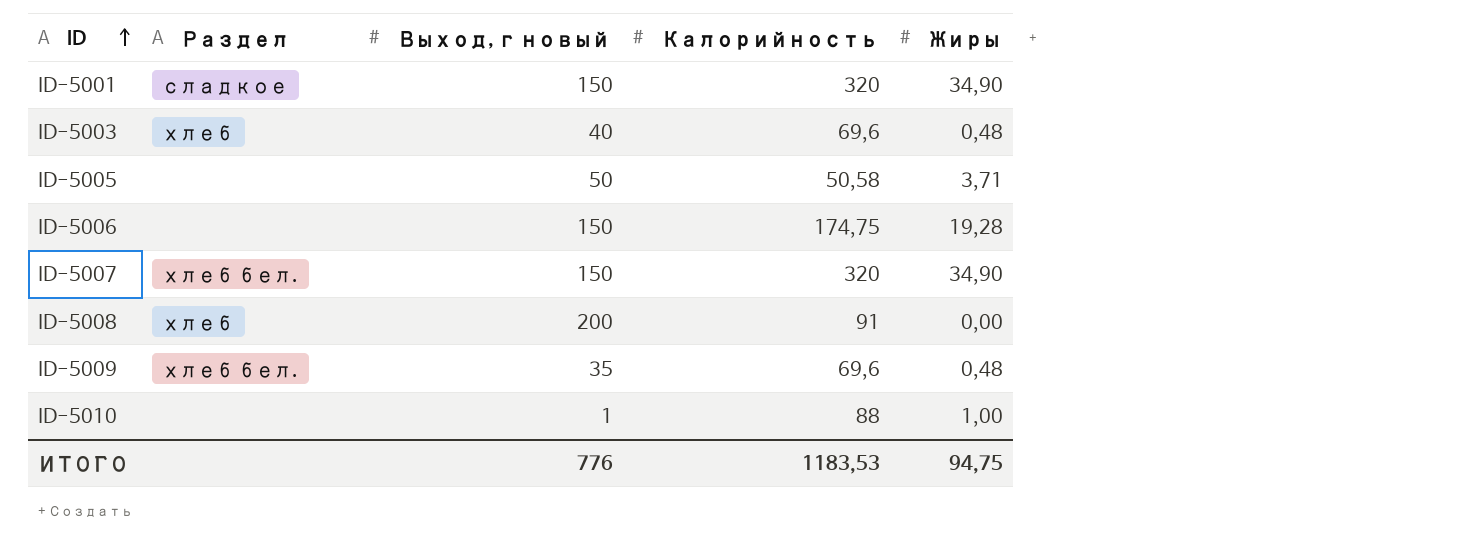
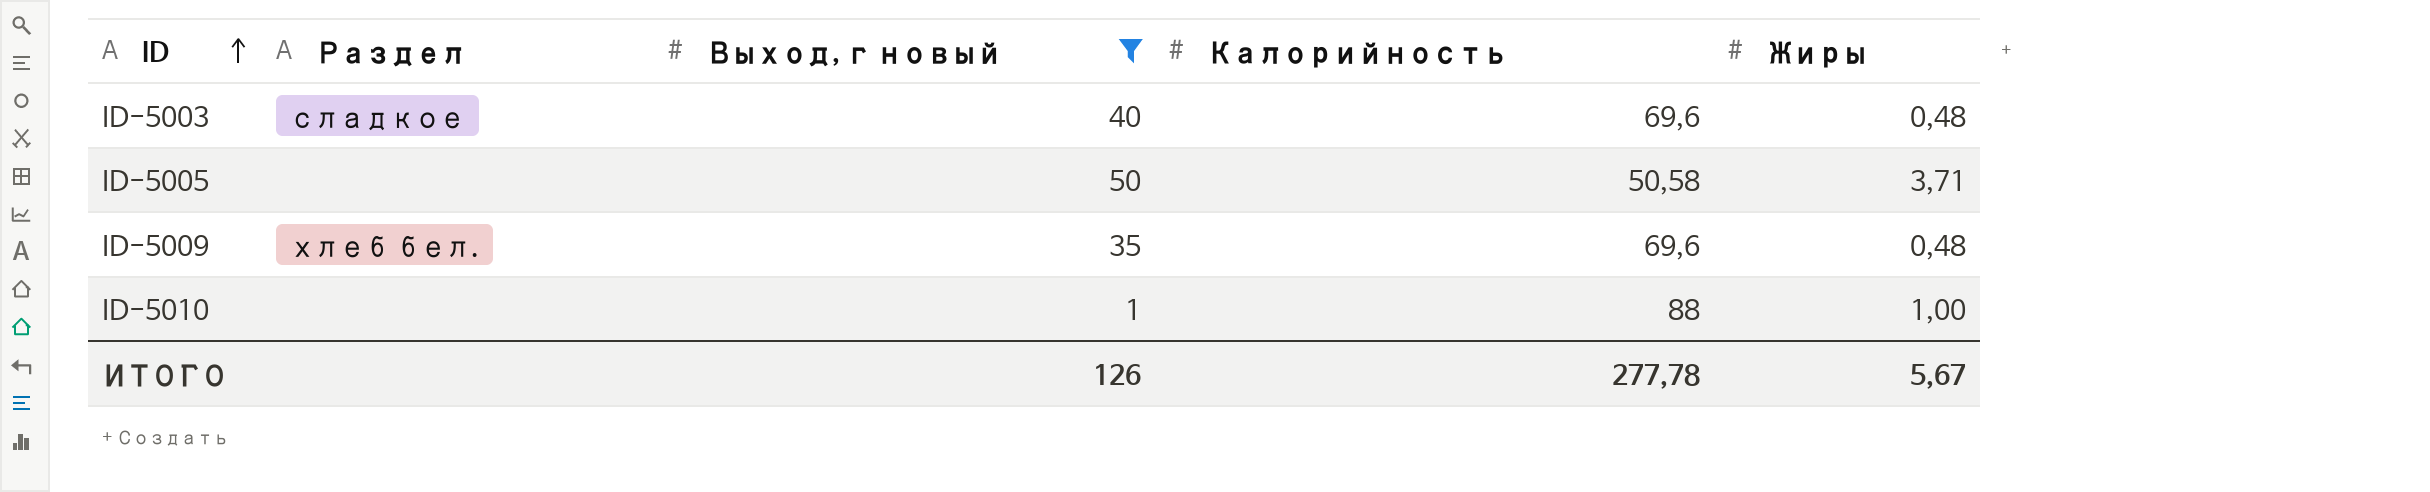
filter: none -> Выход, г новый <= 50
ID-5003 | Раздел: хлеб -> сладкое
ИТОГО | Выход, г новый: 776 -> 126
ИТОГО | Калорийность: 1183,53 -> 277,78
ИТОГО | Жиры: 94,75 -> 5,67

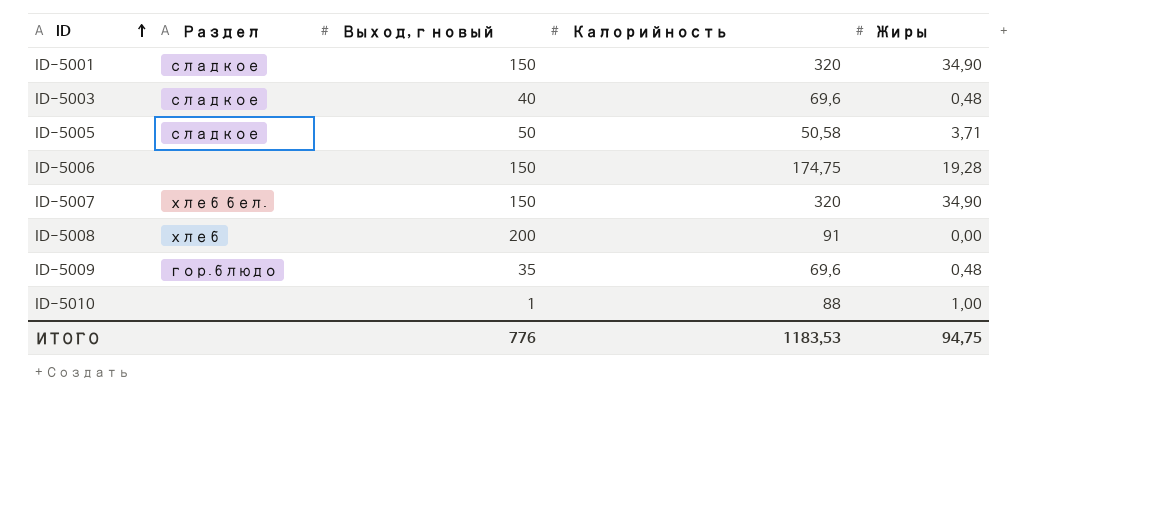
filter: Выход, г новый <= 50 -> none
ID-5005 | Раздел: none -> сладкое
ID-5009 | Раздел: хлеб бел. -> гор.блюдо
ИТОГО | Выход, г новый: 126 -> 776
ИТОГО | Калорийность: 277,78 -> 1183,53
ИТОГО | Жиры: 5,67 -> 94,75

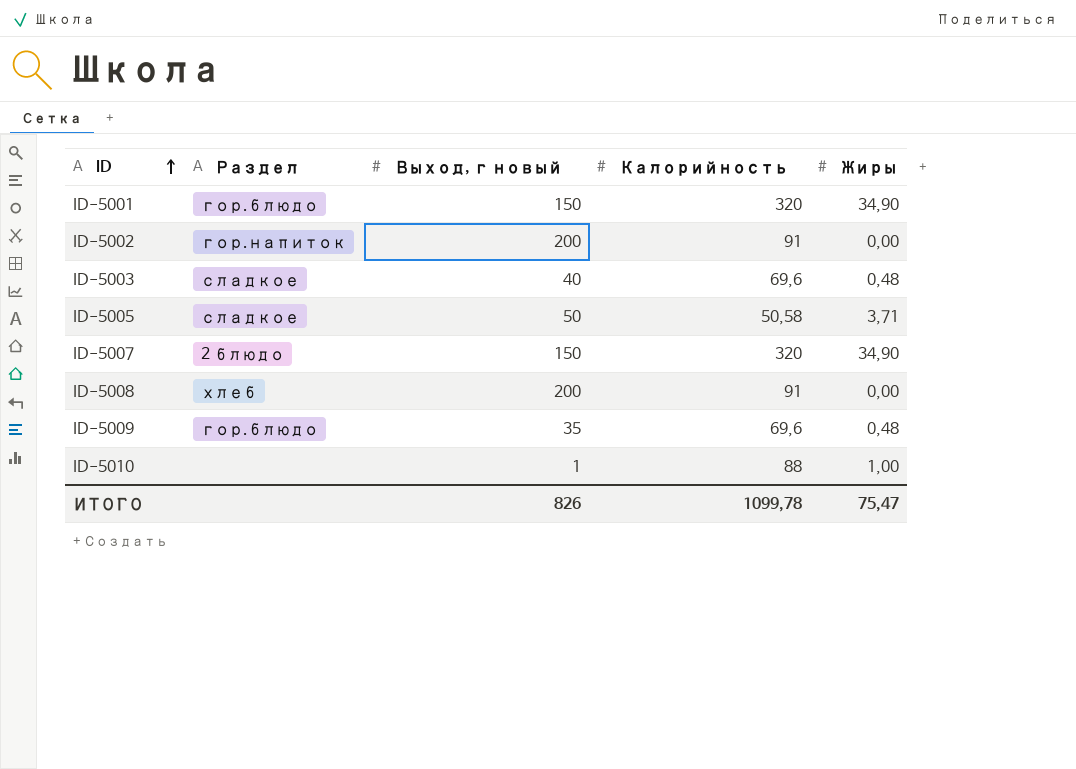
row ID-5006: none | 150 | 174,75 | 19,28 -> none
ID-5001 | Раздел: сладкое -> гор.блюдо
row ID-5002: none -> гор.напиток | 200 | 91 | 0,00
ID-5007 | Раздел: хлеб бел. -> 2 блюдо
ИТОГО | Выход, г новый: 776 -> 826
ИТОГО | Калорийность: 1183,53 -> 1099,78
ИТОГО | Жиры: 94,75 -> 75,47

